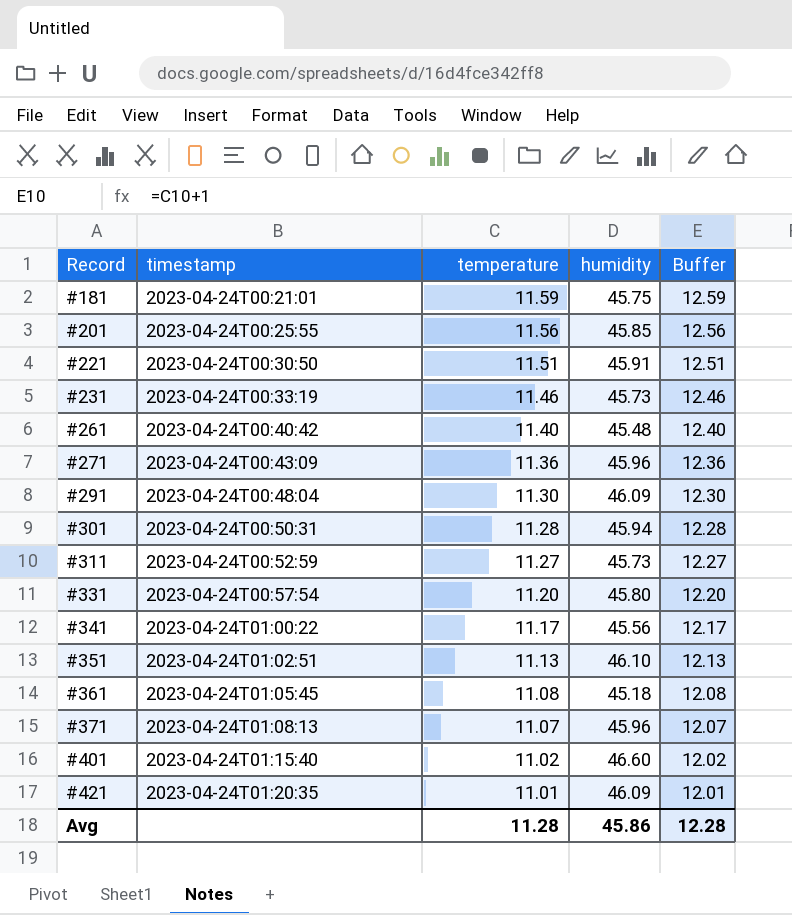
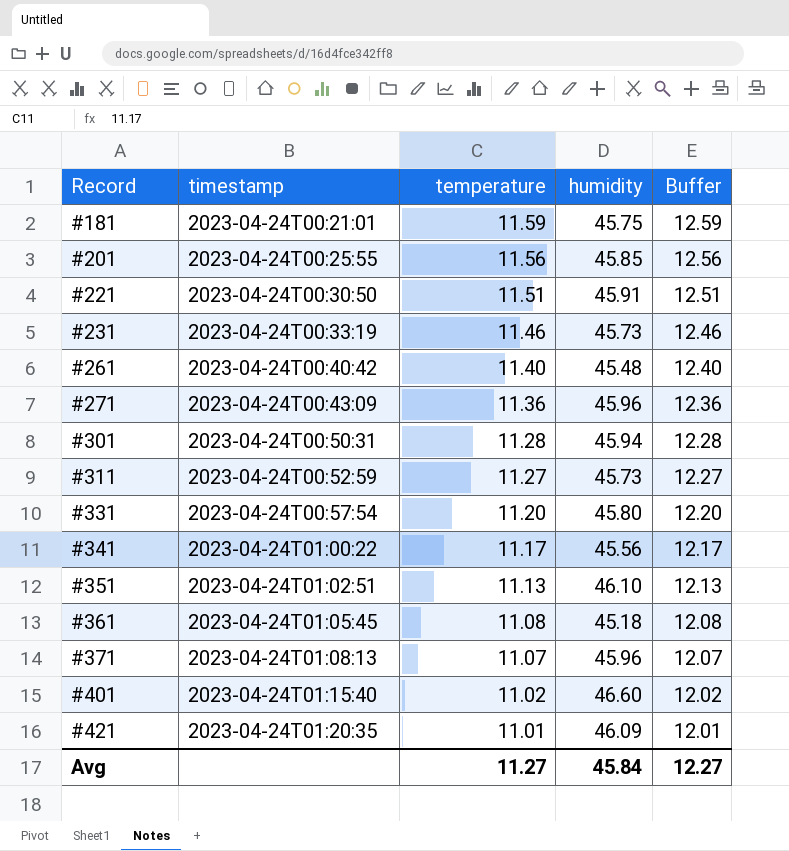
row #291: 2023-04-24T00:48:04 | 11.30 | 46.09 | 12.30 -> none
Avg | temperature: 11.28 -> 11.27
Avg | humidity: 45.86 -> 45.84
Avg | Buffer: 12.28 -> 12.27

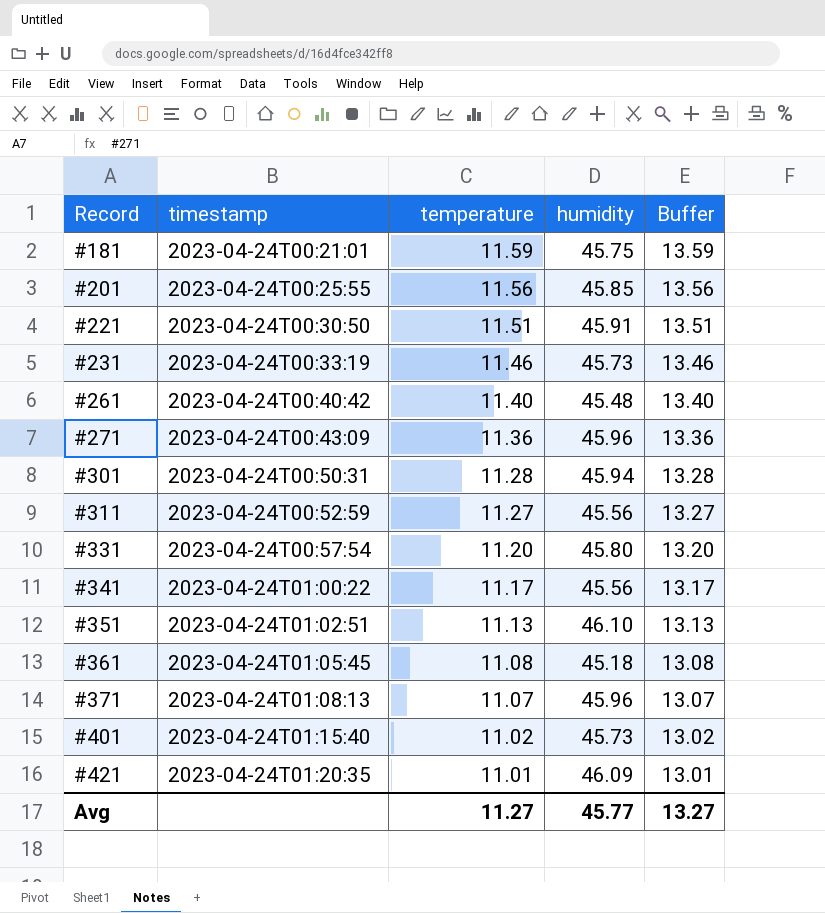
column Buffer | formula: [temperature] + 1 -> [temperature] + 2
#311 | humidity: 45.73 -> 45.56
#401 | humidity: 46.60 -> 45.73
Avg | humidity: 45.84 -> 45.77
Avg | Buffer: 12.27 -> 13.27

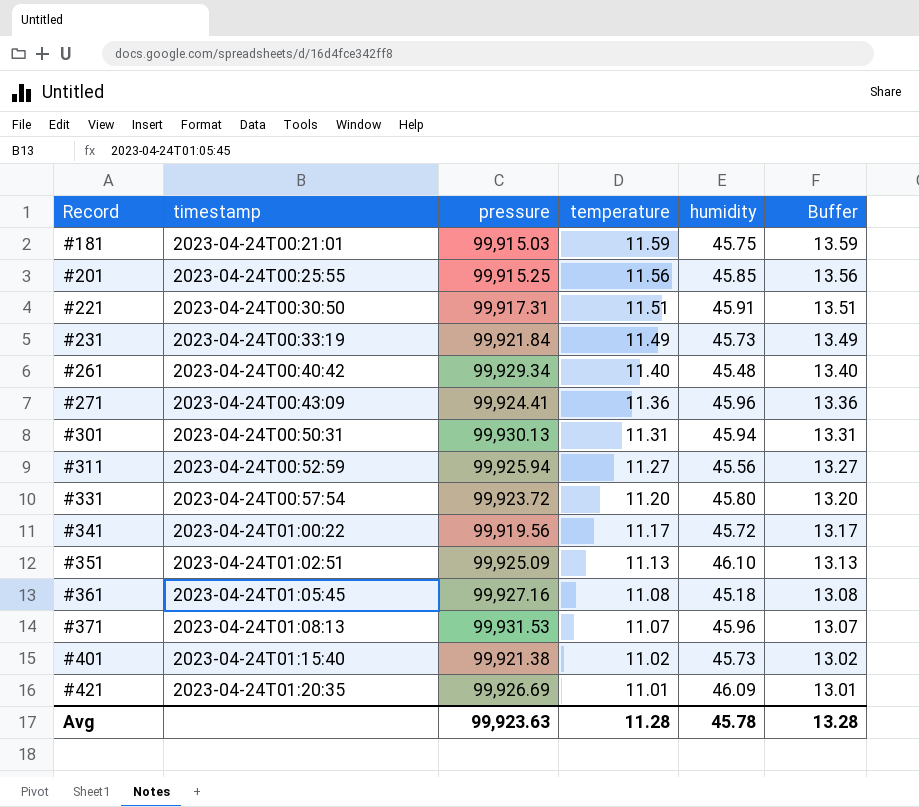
column pressure | position: none -> 3
#231 | temperature: 11.46 -> 11.49
#231 | Buffer: 13.46 -> 13.49
#301 | temperature: 11.28 -> 11.31
#301 | Buffer: 13.28 -> 13.31
#341 | humidity: 45.56 -> 45.72
Avg | temperature: 11.27 -> 11.28
Avg | humidity: 45.77 -> 45.78
Avg | Buffer: 13.27 -> 13.28

